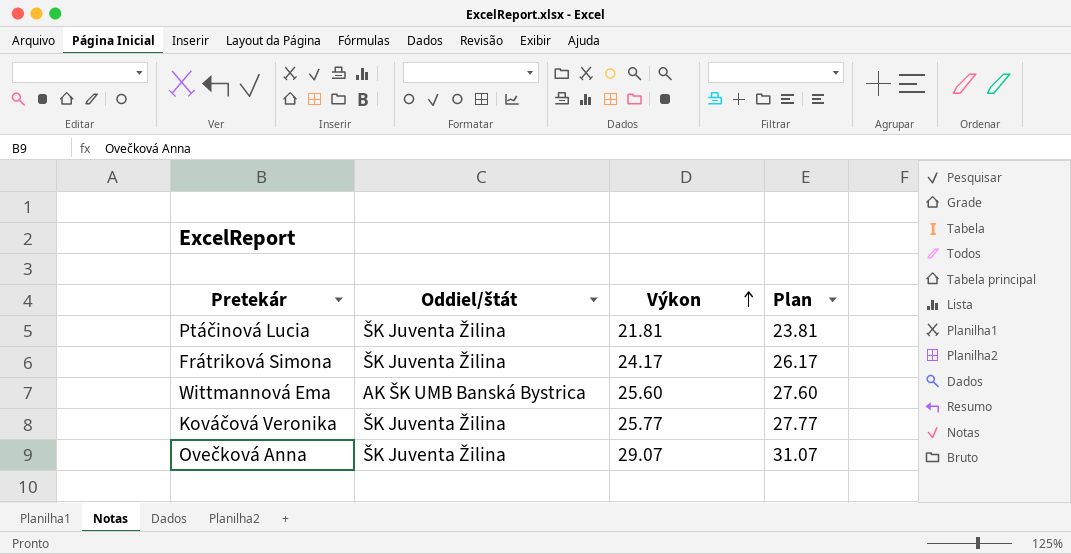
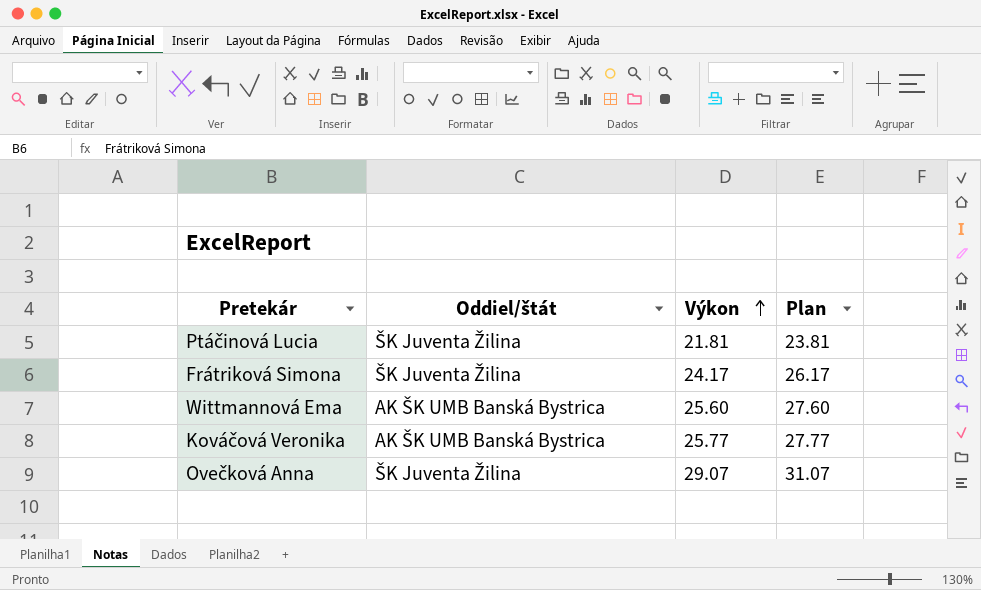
Kováčová Veronika | Oddiel/štát: ŠK Juventa Žilina -> AK ŠK UMB Banská Bystrica

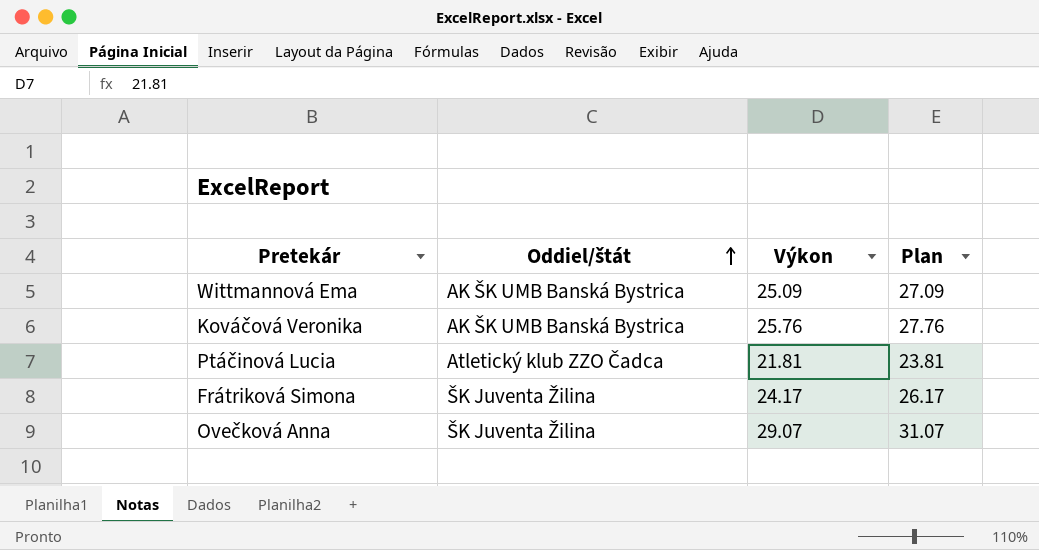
row order: Výkon ascending -> Oddiel/štát ascending
Wittmannová Ema | Výkon: 25.60 -> 25.09
Wittmannová Ema | Plan: 27.60 -> 27.09
Kováčová Veronika | Výkon: 25.77 -> 25.76
Kováčová Veronika | Plan: 27.77 -> 27.76
Ptáčinová Lucia | Oddiel/štát: ŠK Juventa Žilina -> Atletický klub ZZO Čadca

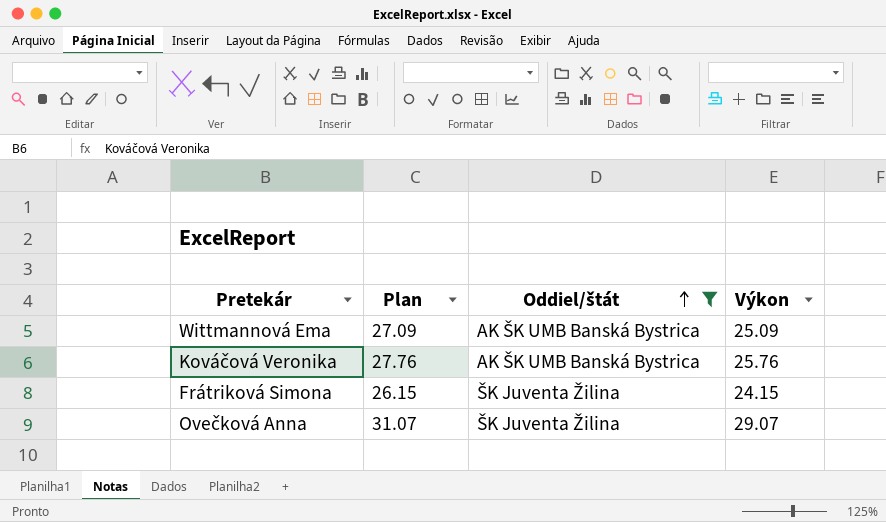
filter: none -> Oddiel/štát != Atletický klub ZZO Čadca
column Plan | position: 4 -> 2
Frátriková Simona | Plan: 26.17 -> 26.15
Frátriková Simona | Výkon: 24.17 -> 24.15

